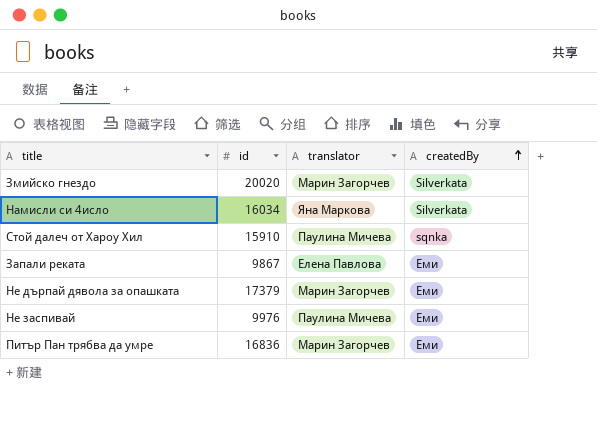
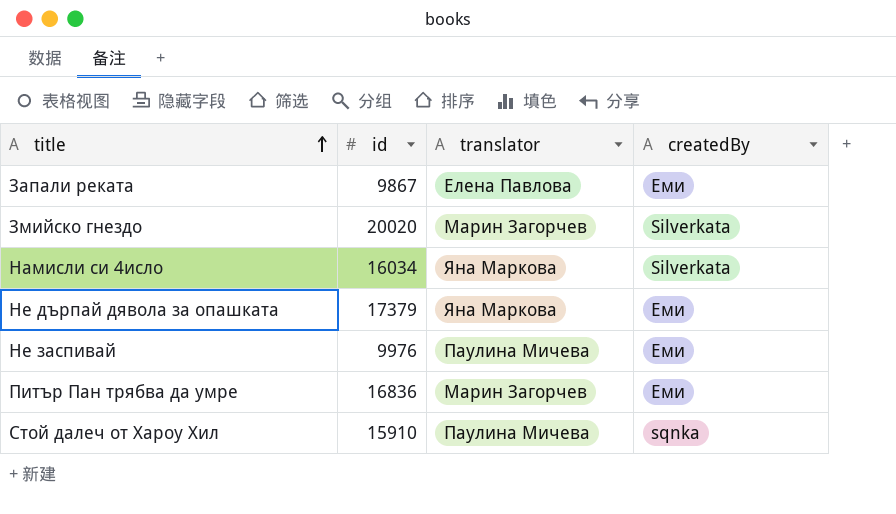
row order: createdBy ascending -> title ascending
Не дърпай дявола за опашката | translator: Марин Загорчев -> Яна Маркова

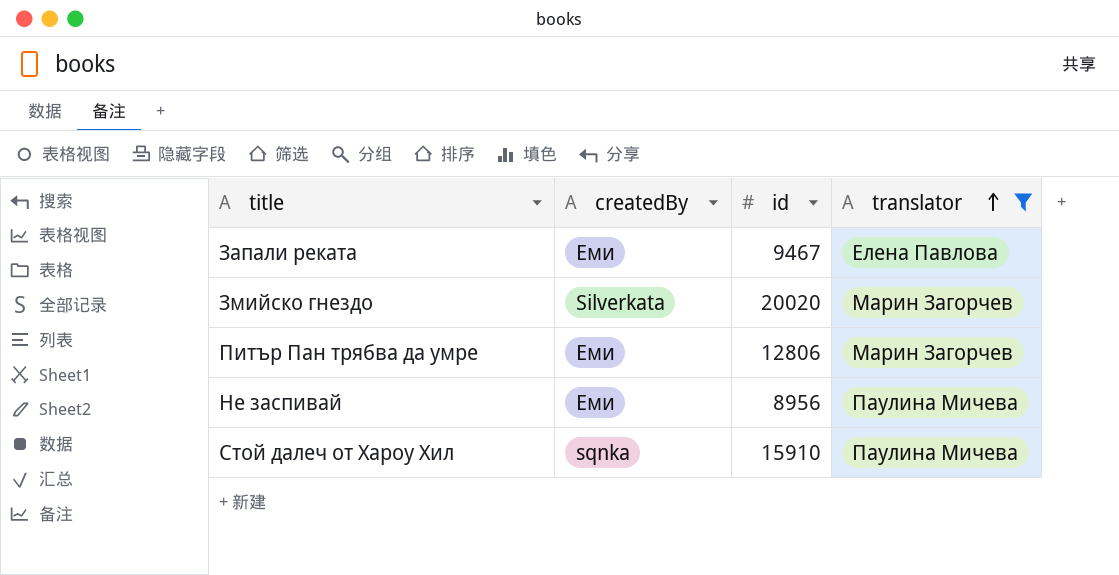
filter: none -> translator != Яна Маркова
row order: title ascending -> translator ascending
column createdBy | position: 4 -> 2
Запали реката | id: 9867 -> 9467
Питър Пан трябва да умре | id: 16836 -> 12806
Не заспивай | id: 9976 -> 8956

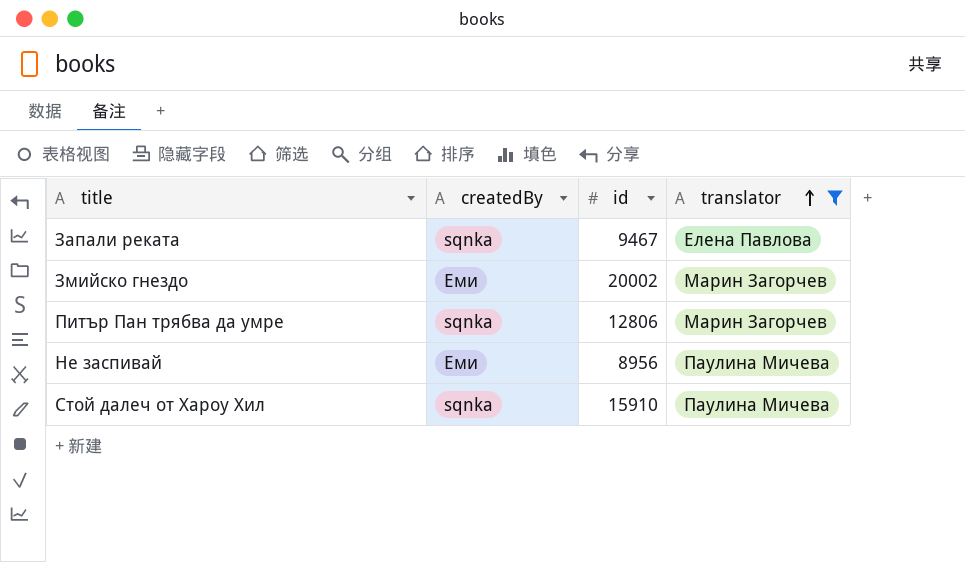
Запали реката | createdBy: Еми -> sqnka
Змийско гнездо | createdBy: Silverkata -> Еми
Змийско гнездо | id: 20020 -> 20002
Питър Пан трябва да умре | createdBy: Еми -> sqnka

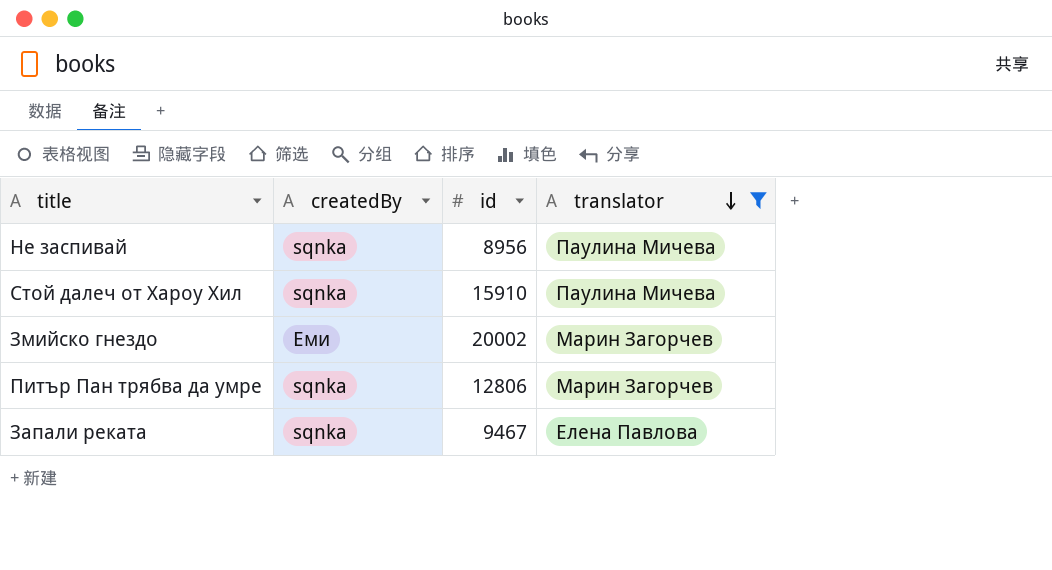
row order: translator ascending -> translator descending
Не заспивай | createdBy: Еми -> sqnka

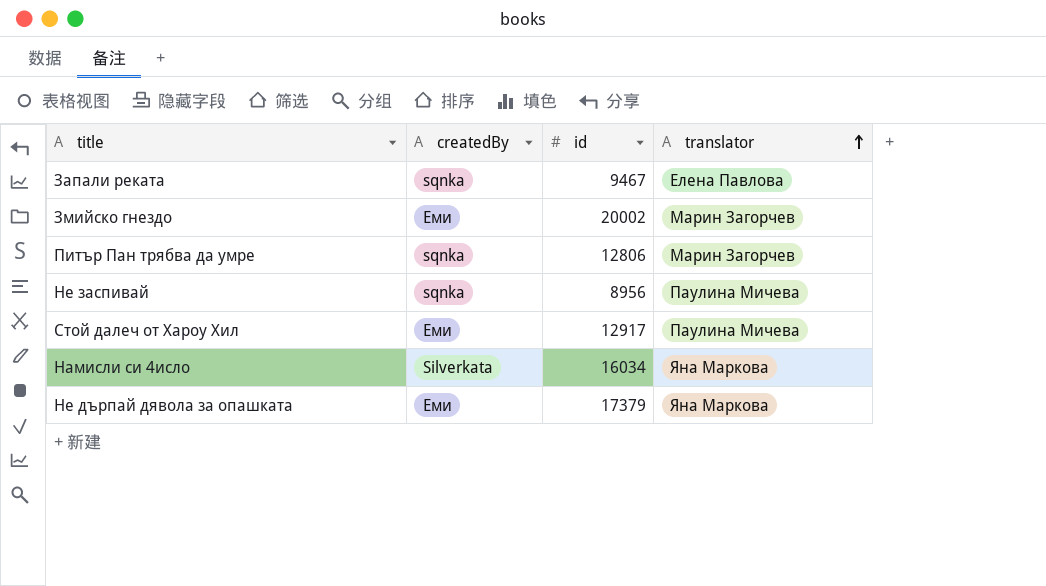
filter: translator != Яна Маркова -> none
row order: translator descending -> translator ascending
Стой далеч от Хароу Хил | createdBy: sqnka -> Еми
Стой далеч от Хароу Хил | id: 15910 -> 12917

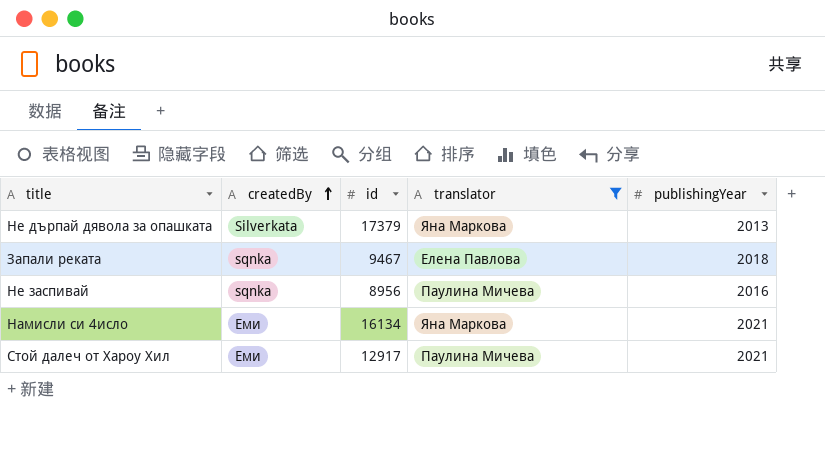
filter: none -> translator != Марин Загорчев
row order: translator ascending -> createdBy ascending
column publishingYear | position: none -> 5
Не дърпай дявола за опашката | createdBy: Еми -> Silverkata
Намисли си 4исло | createdBy: Silverkata -> Еми
Намисли си 4исло | id: 16034 -> 16134

